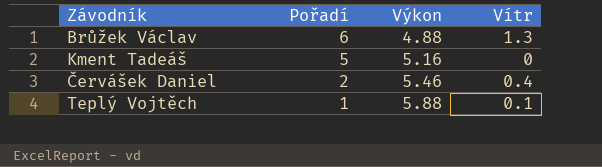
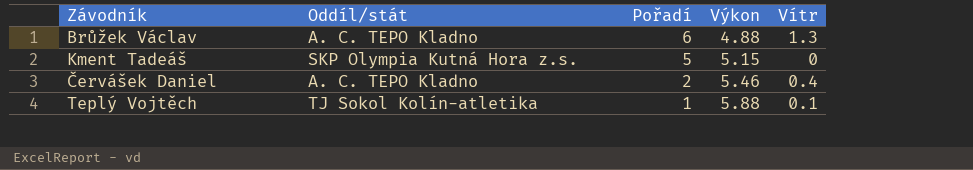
column Oddíl/stát | position: none -> 2
Kment Tadeáš | Výkon: 5.16 -> 5.15

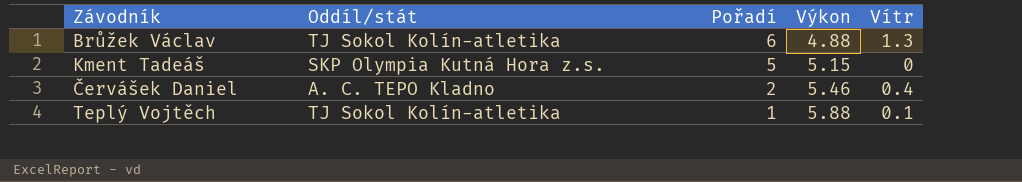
Brůžek Václav | Oddíl/stát: A. C. TEPO Kladno -> TJ Sokol Kolín-atletika

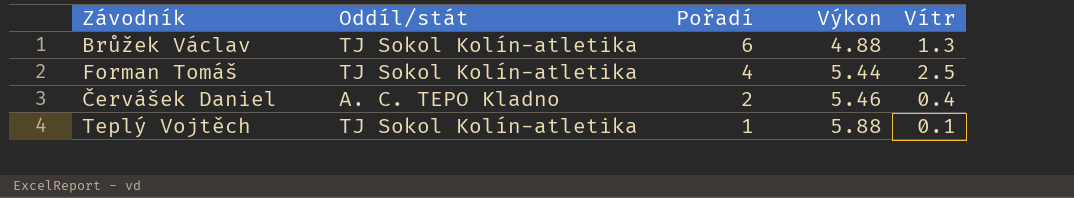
row Kment Tadeáš: SKP Olympia Kutná Hora z.s. | 5 | 5.15 | 0 -> none
row Forman Tomáš: none -> TJ Sokol Kolín-atletika | 4 | 5.44 | 2.5

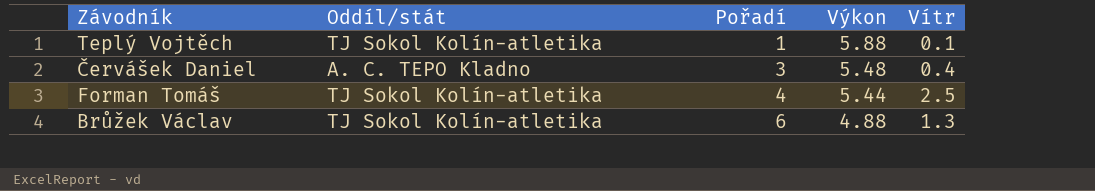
row order: Pořadí descending -> Pořadí ascending
Červášek Daniel | Pořadí: 2 -> 3
Červášek Daniel | Výkon: 5.46 -> 5.48

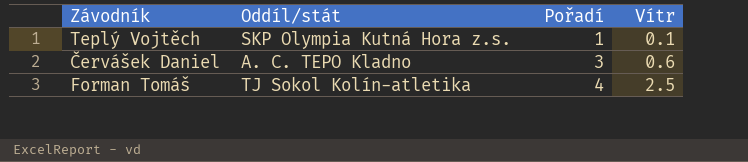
column Výkon | position: 4 -> none
row Brůžek Václav: TJ Sokol Kolín-atletika | 6 | 4.88 | 1.3 -> none
Teplý Vojtěch | Oddíl/stát: TJ Sokol Kolín-atletika -> SKP Olympia Kutná Hora z.s.
Červášek Daniel | Vítr: 0.4 -> 0.6

